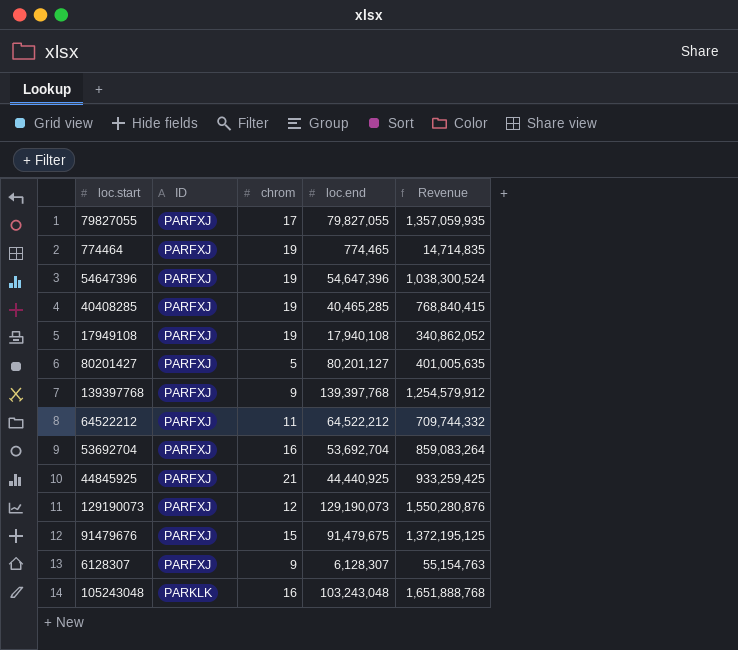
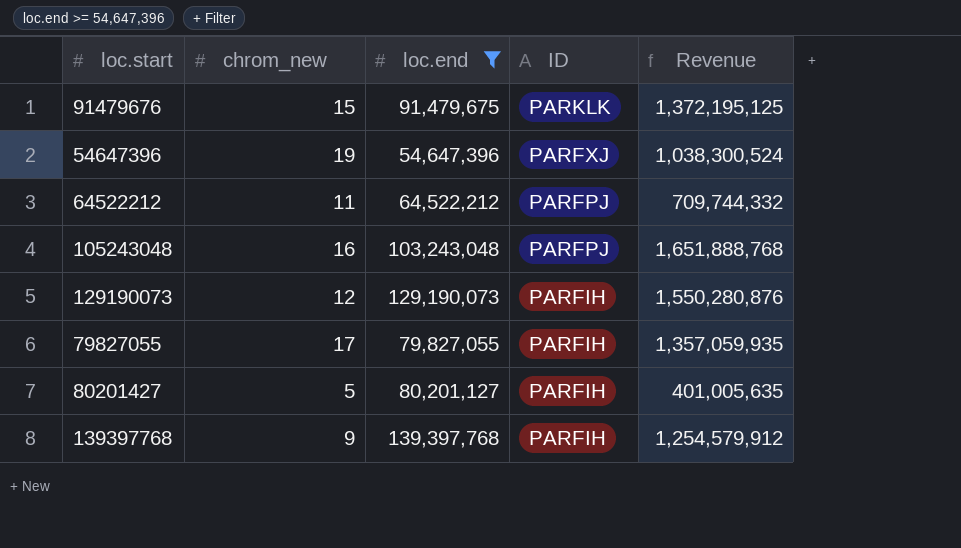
filter: none -> loc.end >= 54,647,396
row order: ID ascending -> ID descending
column name: chrom -> chrom_new
column ID | position: 2 -> 4
91479676 | ID: PARFXJ -> PARKLK
64522212 | ID: PARFXJ -> PARFPJ
105243048 | ID: PARKLK -> PARFPJ
129190073 | ID: PARFXJ -> PARFIH
79827055 | ID: PARFXJ -> PARFIH
80201427 | ID: PARFXJ -> PARFIH
139397768 | ID: PARFXJ -> PARFIH

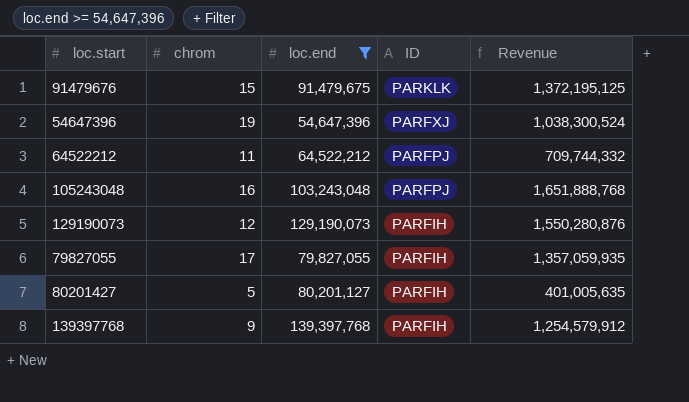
column name: chrom_new -> chrom

